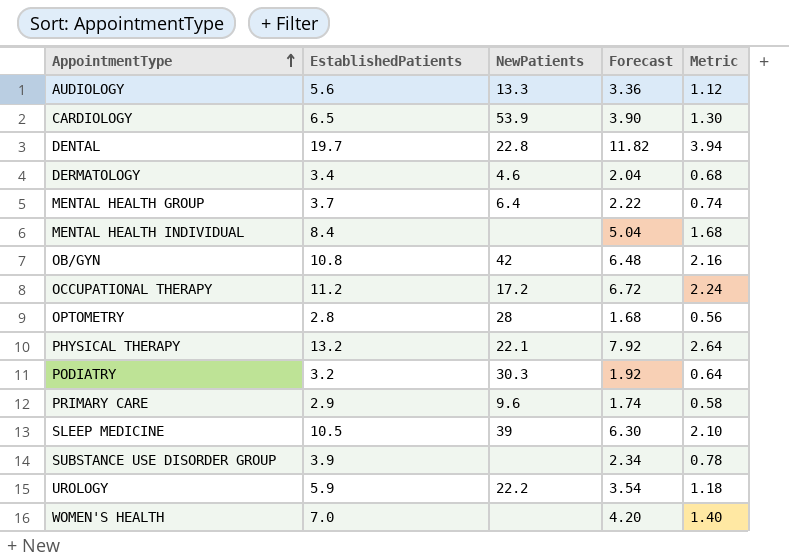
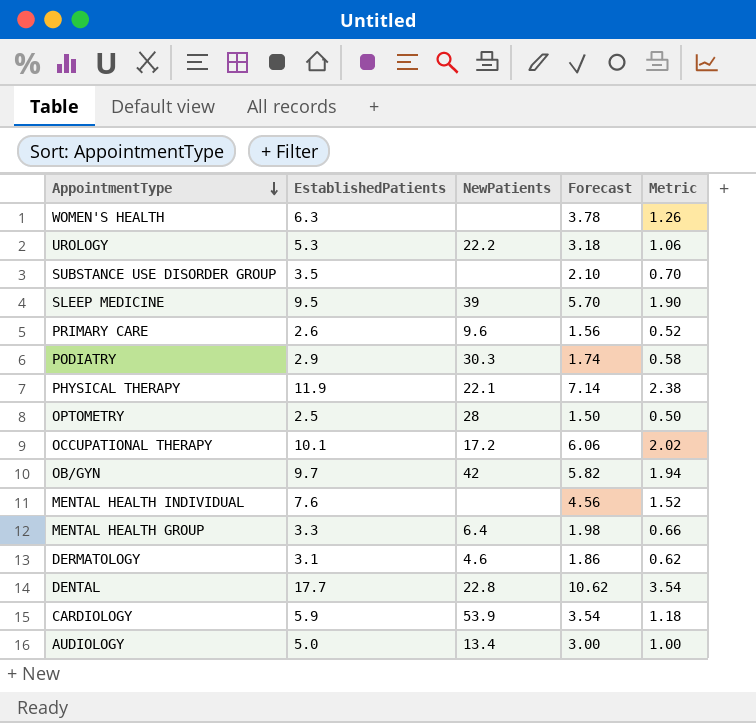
row order: AppointmentType ascending -> AppointmentType descending
WOMEN'S HEALTH | EstablishedPatients: 7.0 -> 6.3
WOMEN'S HEALTH | Forecast: 4.20 -> 3.78
WOMEN'S HEALTH | Metric: 1.40 -> 1.26
UROLOGY | EstablishedPatients: 5.9 -> 5.3
UROLOGY | Forecast: 3.54 -> 3.18
UROLOGY | Metric: 1.18 -> 1.06
SUBSTANCE USE DISORDER GROUP | EstablishedPatients: 3.9 -> 3.5
SUBSTANCE USE DISORDER GROUP | Forecast: 2.34 -> 2.10
SUBSTANCE USE DISORDER GROUP | Metric: 0.78 -> 0.70
SLEEP MEDICINE | EstablishedPatients: 10.5 -> 9.5
SLEEP MEDICINE | Forecast: 6.30 -> 5.70
SLEEP MEDICINE | Metric: 2.10 -> 1.90
PRIMARY CARE | EstablishedPatients: 2.9 -> 2.6
PRIMARY CARE | Forecast: 1.74 -> 1.56
PRIMARY CARE | Metric: 0.58 -> 0.52
PODIATRY | EstablishedPatients: 3.2 -> 2.9
PODIATRY | Forecast: 1.92 -> 1.74
PODIATRY | Metric: 0.64 -> 0.58
PHYSICAL THERAPY | EstablishedPatients: 13.2 -> 11.9
PHYSICAL THERAPY | Forecast: 7.92 -> 7.14
PHYSICAL THERAPY | Metric: 2.64 -> 2.38
OPTOMETRY | EstablishedPatients: 2.8 -> 2.5
OPTOMETRY | Forecast: 1.68 -> 1.50
OPTOMETRY | Metric: 0.56 -> 0.50
OCCUPATIONAL THERAPY | EstablishedPatients: 11.2 -> 10.1
OCCUPATIONAL THERAPY | Forecast: 6.72 -> 6.06
OCCUPATIONAL THERAPY | Metric: 2.24 -> 2.02
OB/GYN | EstablishedPatients: 10.8 -> 9.7
OB/GYN | Forecast: 6.48 -> 5.82
OB/GYN | Metric: 2.16 -> 1.94
MENTAL HEALTH INDIVIDUAL | EstablishedPatients: 8.4 -> 7.6
MENTAL HEALTH INDIVIDUAL | Forecast: 5.04 -> 4.56
MENTAL HEALTH INDIVIDUAL | Metric: 1.68 -> 1.52
MENTAL HEALTH GROUP | EstablishedPatients: 3.7 -> 3.3
MENTAL HEALTH GROUP | Forecast: 2.22 -> 1.98
MENTAL HEALTH GROUP | Metric: 0.74 -> 0.66
DERMATOLOGY | EstablishedPatients: 3.4 -> 3.1
DERMATOLOGY | Forecast: 2.04 -> 1.86
DERMATOLOGY | Metric: 0.68 -> 0.62
DENTAL | EstablishedPatients: 19.7 -> 17.7
DENTAL | Forecast: 11.82 -> 10.62
DENTAL | Metric: 3.94 -> 3.54
CARDIOLOGY | EstablishedPatients: 6.5 -> 5.9
CARDIOLOGY | Forecast: 3.90 -> 3.54
CARDIOLOGY | Metric: 1.30 -> 1.18
AUDIOLOGY | EstablishedPatients: 5.6 -> 5.0
AUDIOLOGY | NewPatients: 13.3 -> 13.4
AUDIOLOGY | Forecast: 3.36 -> 3.00
AUDIOLOGY | Metric: 1.12 -> 1.00

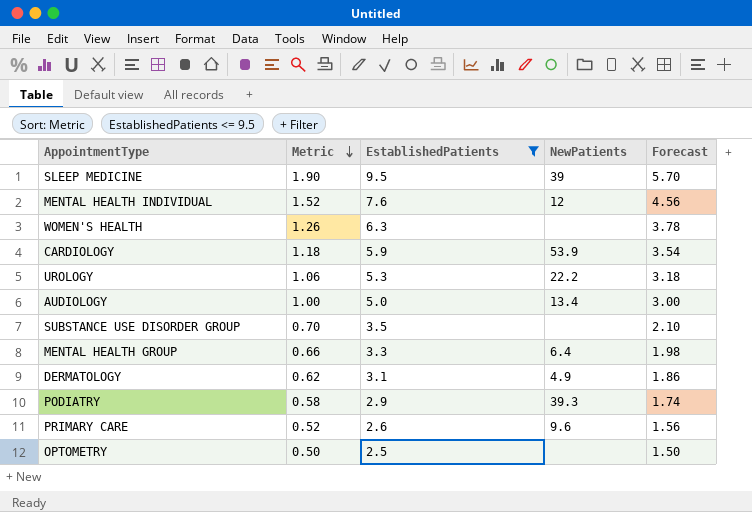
filter: none -> EstablishedPatients <= 9.5
row order: AppointmentType descending -> Metric descending
column Metric | position: 5 -> 2
MENTAL HEALTH INDIVIDUAL | NewPatients: none -> 12
DERMATOLOGY | NewPatients: 4.6 -> 4.9
PODIATRY | NewPatients: 30.3 -> 39.3
OPTOMETRY | NewPatients: 28 -> none

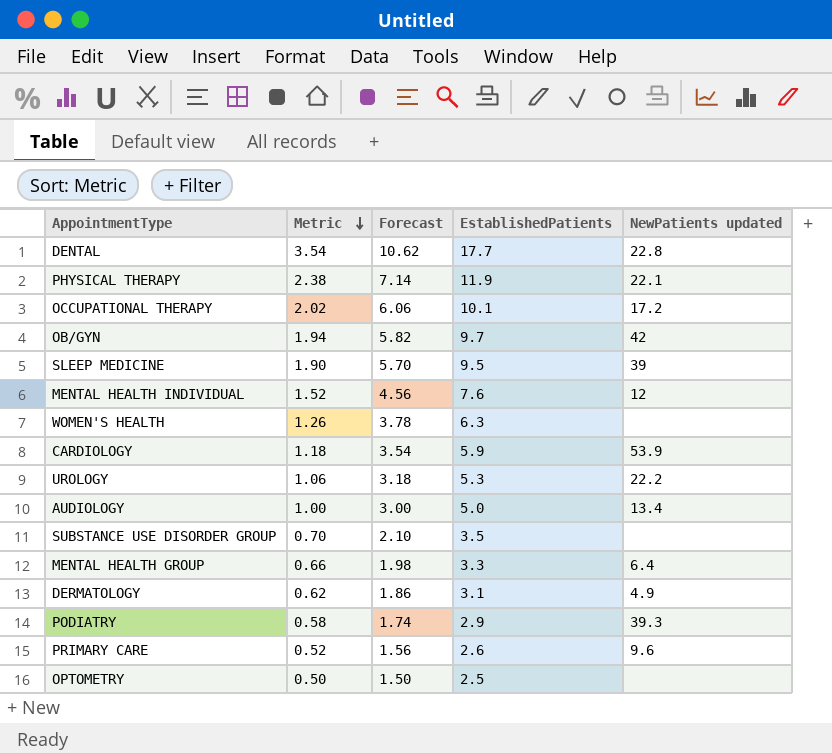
filter: EstablishedPatients <= 9.5 -> none
column Forecast | position: 5 -> 3
column name: NewPatients -> NewPatients updated

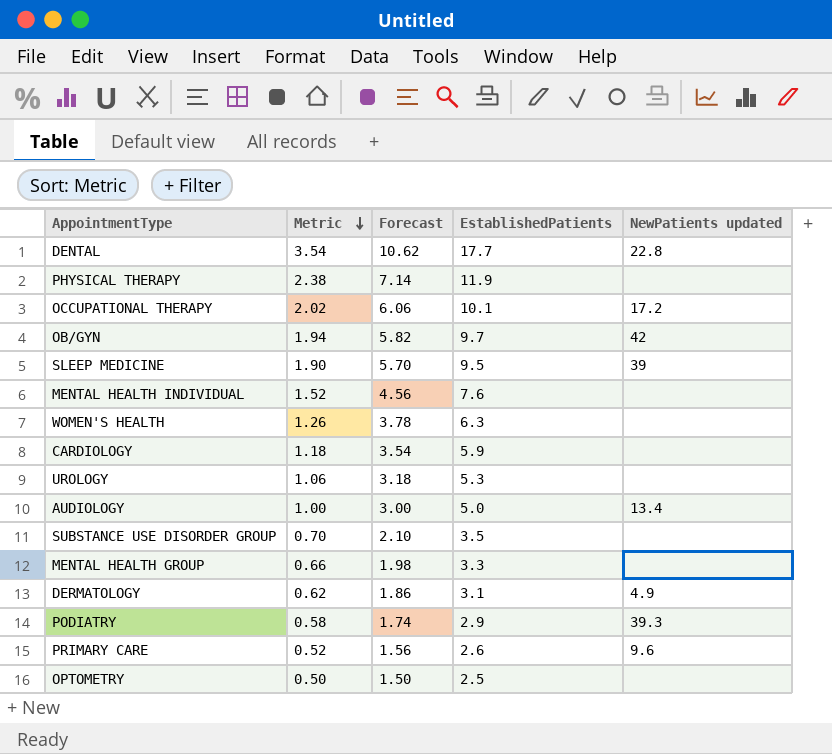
PHYSICAL THERAPY | NewPatients updated: 22.1 -> none
MENTAL HEALTH INDIVIDUAL | NewPatients updated: 12 -> none
CARDIOLOGY | NewPatients updated: 53.9 -> none
UROLOGY | NewPatients updated: 22.2 -> none
MENTAL HEALTH GROUP | NewPatients updated: 6.4 -> none

